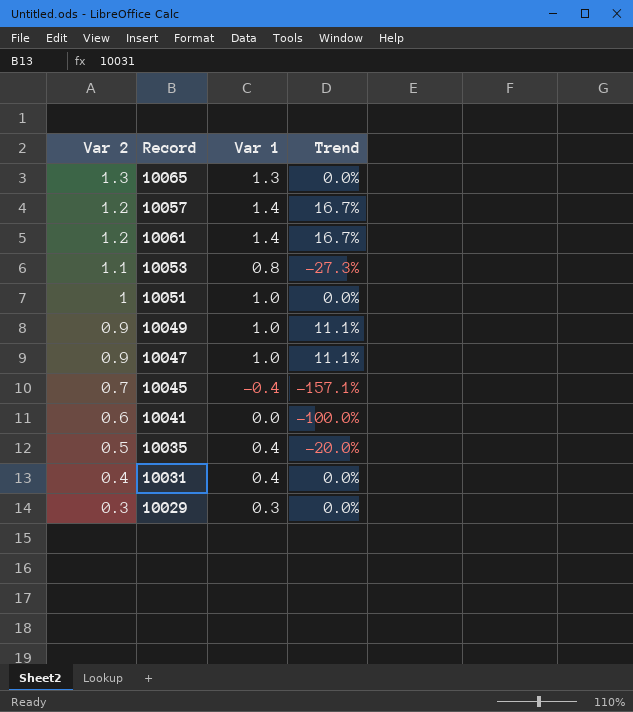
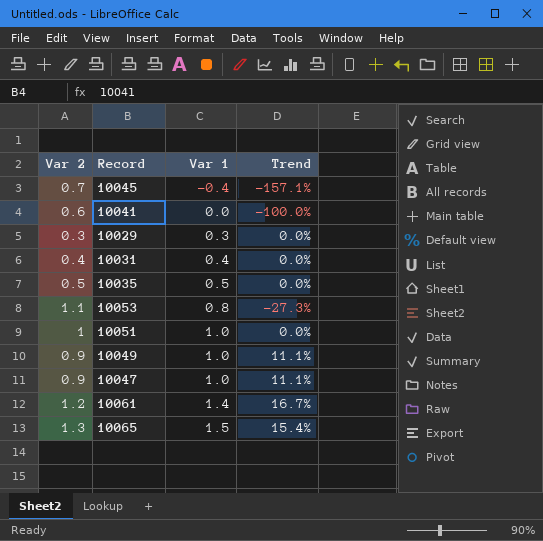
row order: Var 2 descending -> Var 1 ascending
row 10057: 1.2 | 1.4 | 16.7% -> none
10035 | Var 1: 0.4 -> 0.5
10035 | Trend: -20.0% -> 0.0%
10065 | Var 1: 1.3 -> 1.5
10065 | Trend: 0.0% -> 15.4%

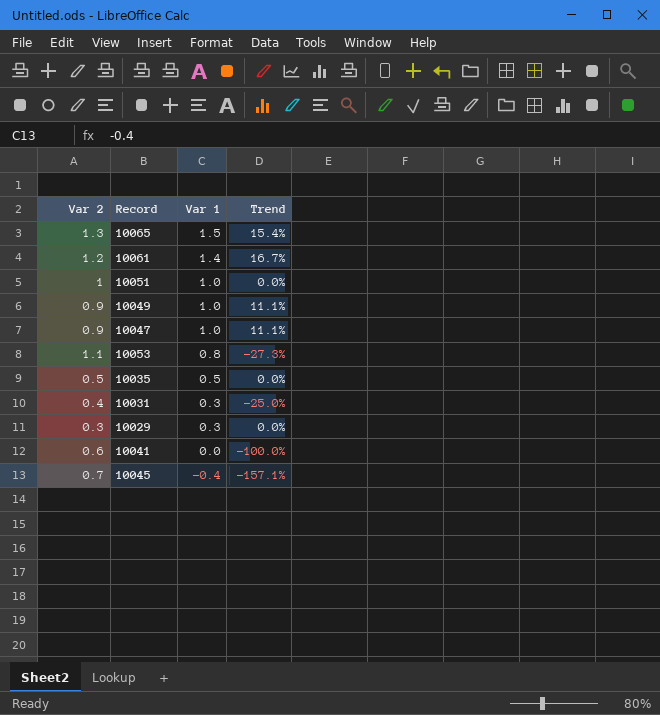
row order: Var 1 ascending -> Var 1 descending
10031 | Var 1: 0.4 -> 0.3
10031 | Trend: 0.0% -> -25.0%

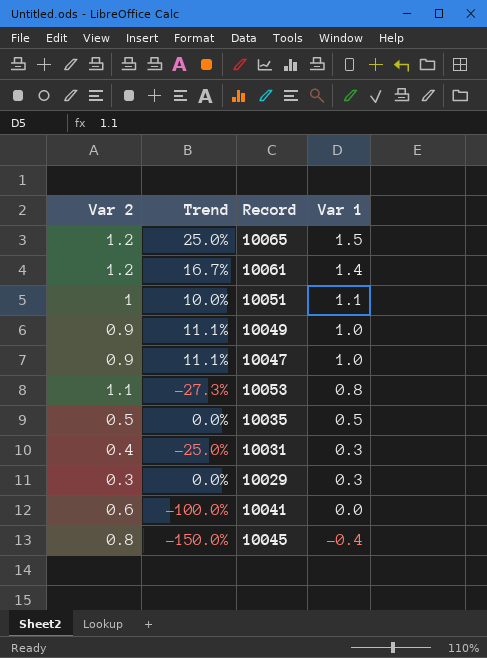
column Trend | position: 4 -> 2
10065 | Var 2: 1.3 -> 1.2
10065 | Trend: 15.4% -> 25.0%
10051 | Trend: 0.0% -> 10.0%
10051 | Var 1: 1.0 -> 1.1
10045 | Var 2: 0.7 -> 0.8
10045 | Trend: -157.1% -> -150.0%

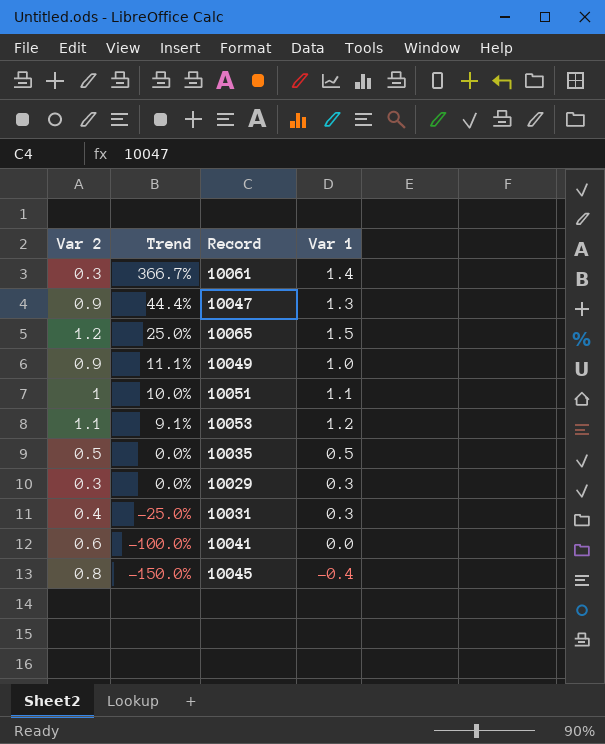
row order: Var 1 descending -> Trend descending
10061 | Var 2: 1.2 -> 0.3
10061 | Trend: 16.7% -> 366.7%
10047 | Trend: 11.1% -> 44.4%
10047 | Var 1: 1.0 -> 1.3
10053 | Trend: -27.3% -> 9.1%
10053 | Var 1: 0.8 -> 1.2

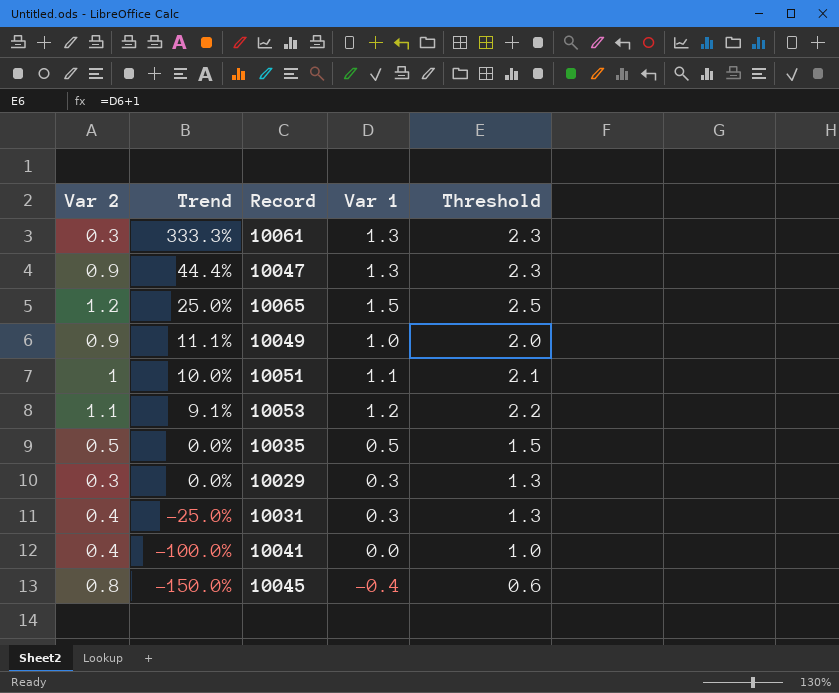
column Threshold | formula: none -> [Var 1] + 1
10061 | Trend: 366.7% -> 333.3%
10061 | Var 1: 1.4 -> 1.3
10041 | Var 2: 0.6 -> 0.4

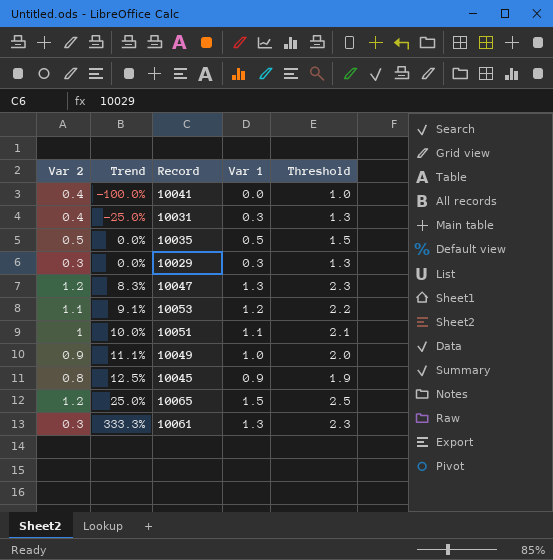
row order: Trend descending -> Trend ascending
10047 | Var 2: 0.9 -> 1.2
10047 | Trend: 44.4% -> 8.3%
10045 | Trend: -150.0% -> 12.5%
10045 | Var 1: -0.4 -> 0.9
10045 | Threshold: 0.6 -> 1.9

